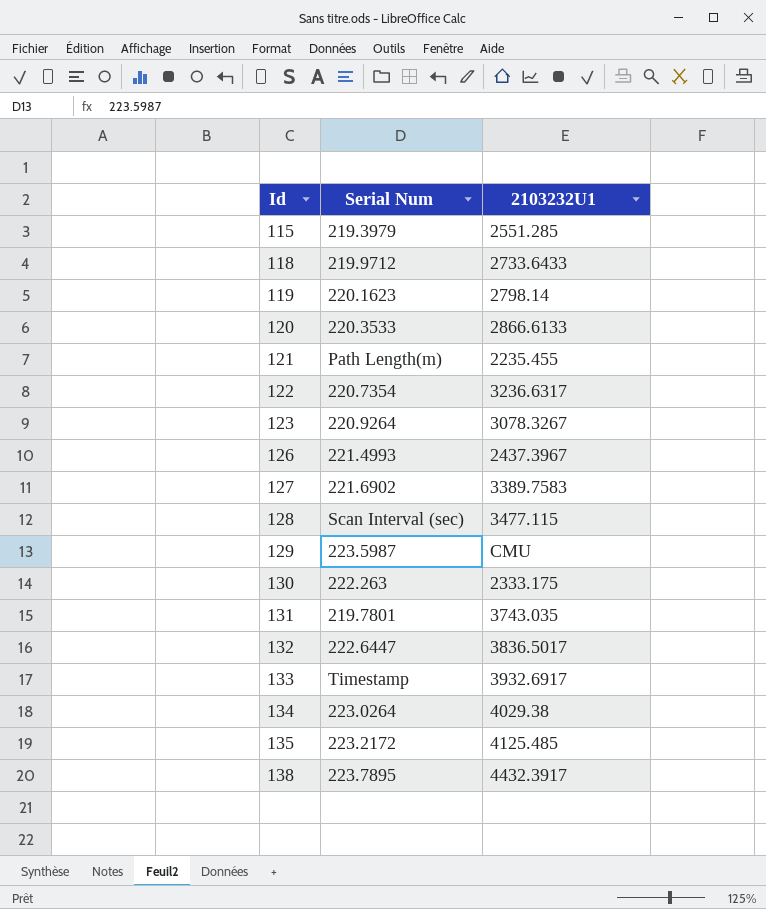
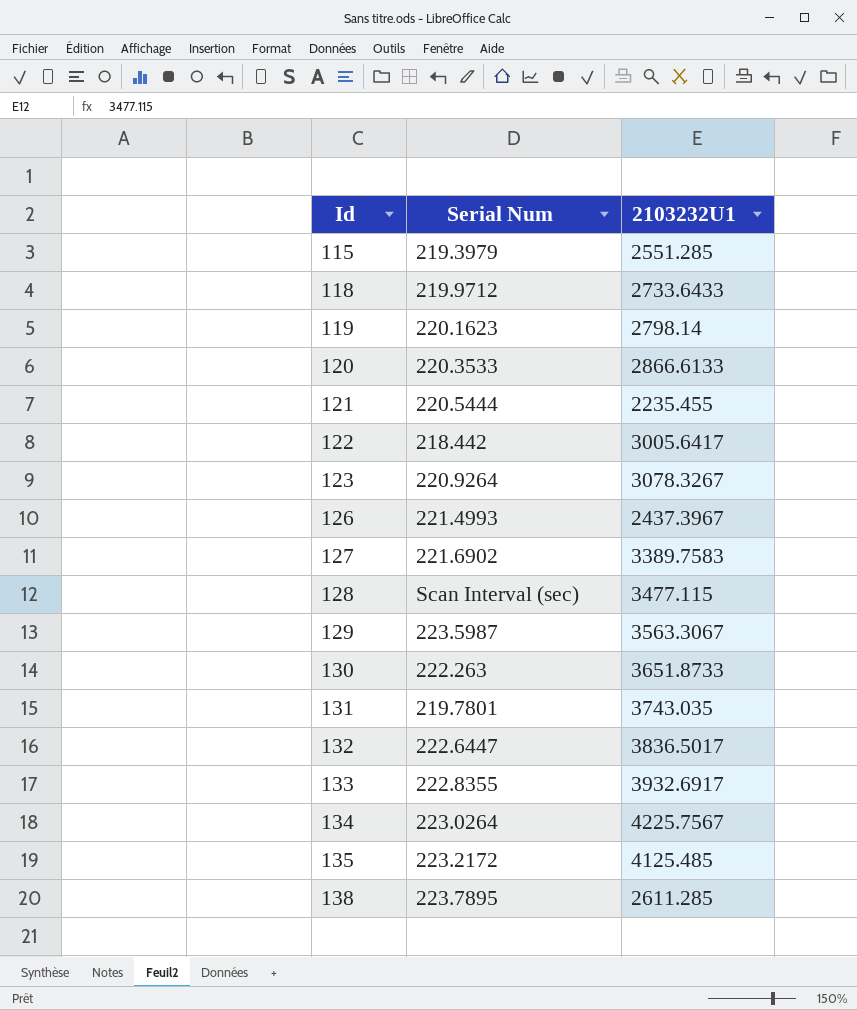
121 | Serial Num: Path Length(m) -> 220.5444
122 | Serial Num: 220.7354 -> 218.442
122 | 2103232U1: 3236.6317 -> 3005.6417
129 | 2103232U1: CMU -> 3563.3067
130 | 2103232U1: 2333.175 -> 3651.8733
133 | Serial Num: Timestamp -> 222.8355
134 | 2103232U1: 4029.38 -> 4225.7567
138 | 2103232U1: 4432.3917 -> 2611.285

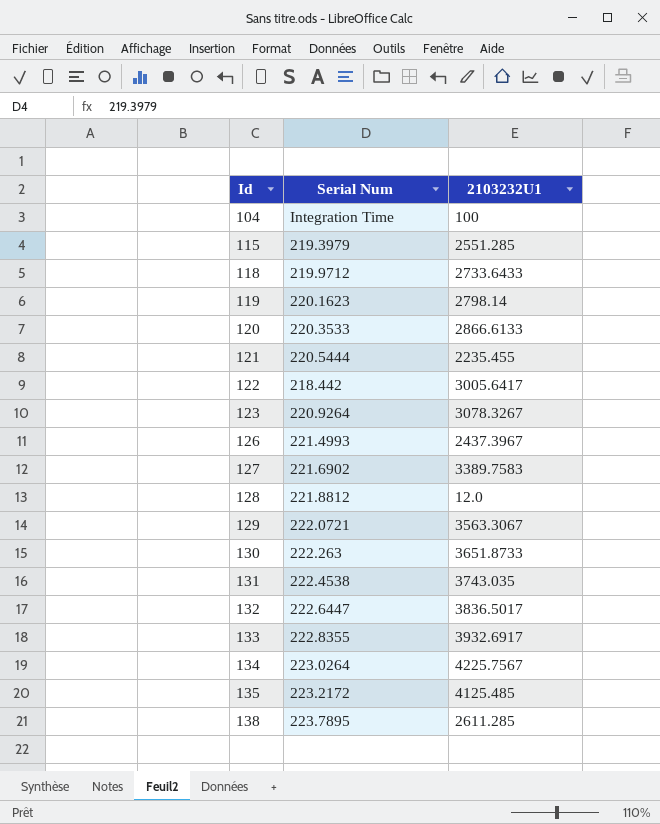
row 104: none -> Integration Time | 100
128 | Serial Num: Scan Interval (sec) -> 221.8812
128 | 2103232U1: 3477.115 -> 12.0
129 | Serial Num: 223.5987 -> 222.0721
131 | Serial Num: 219.7801 -> 222.4538

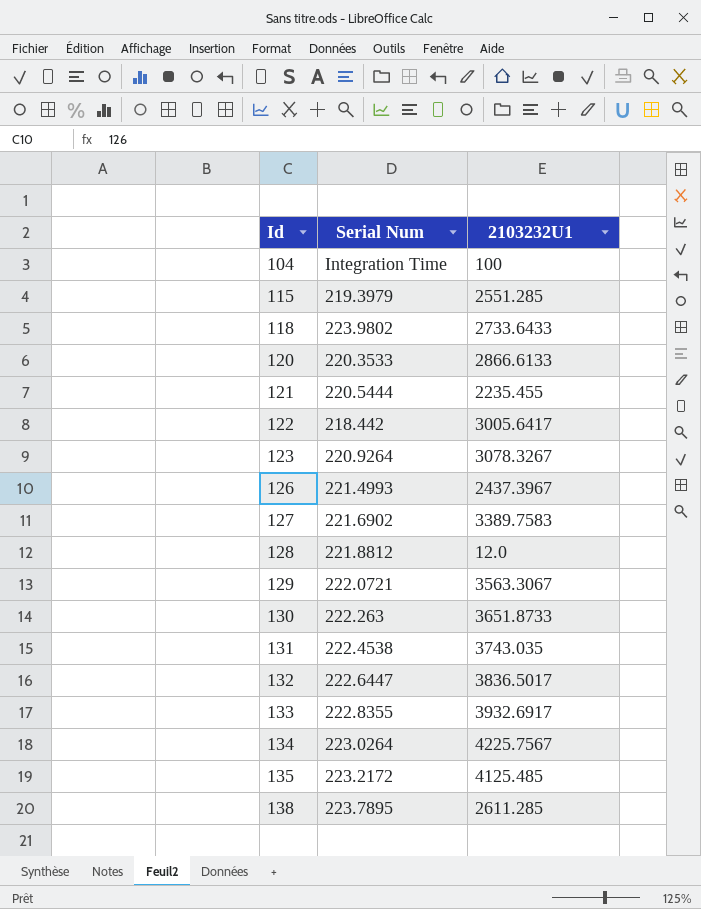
row 119: 220.1623 | 2798.14 -> none
118 | Serial Num: 219.9712 -> 223.9802

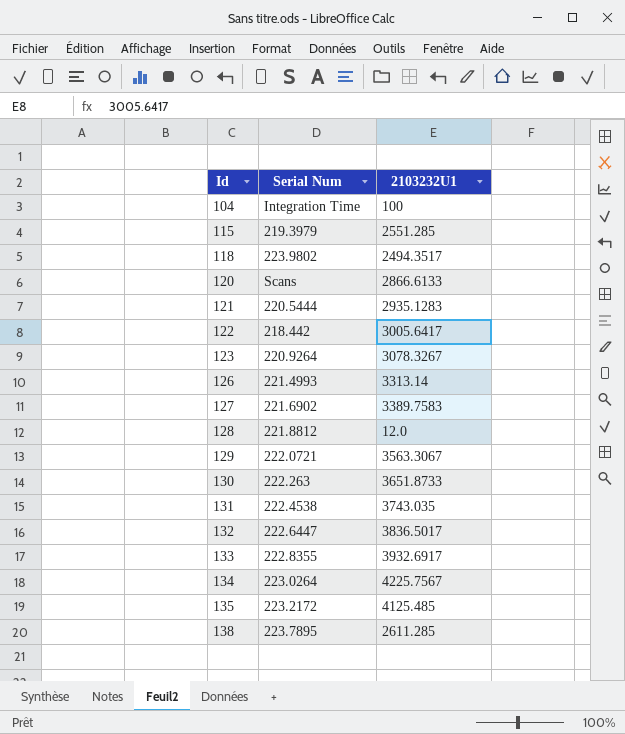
118 | 2103232U1: 2733.6433 -> 2494.3517
120 | Serial Num: 220.3533 -> Scans
121 | 2103232U1: 2235.455 -> 2935.1283
126 | 2103232U1: 2437.3967 -> 3313.14

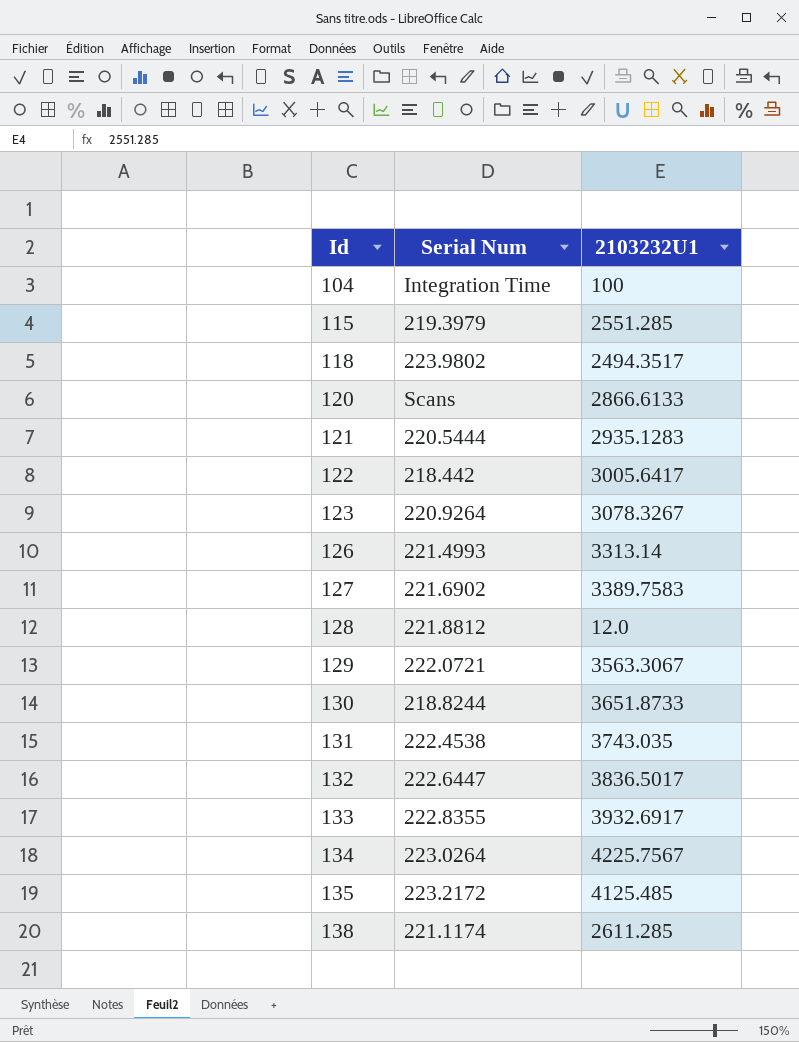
130 | Serial Num: 222.263 -> 218.8244
138 | Serial Num: 223.7895 -> 221.1174

